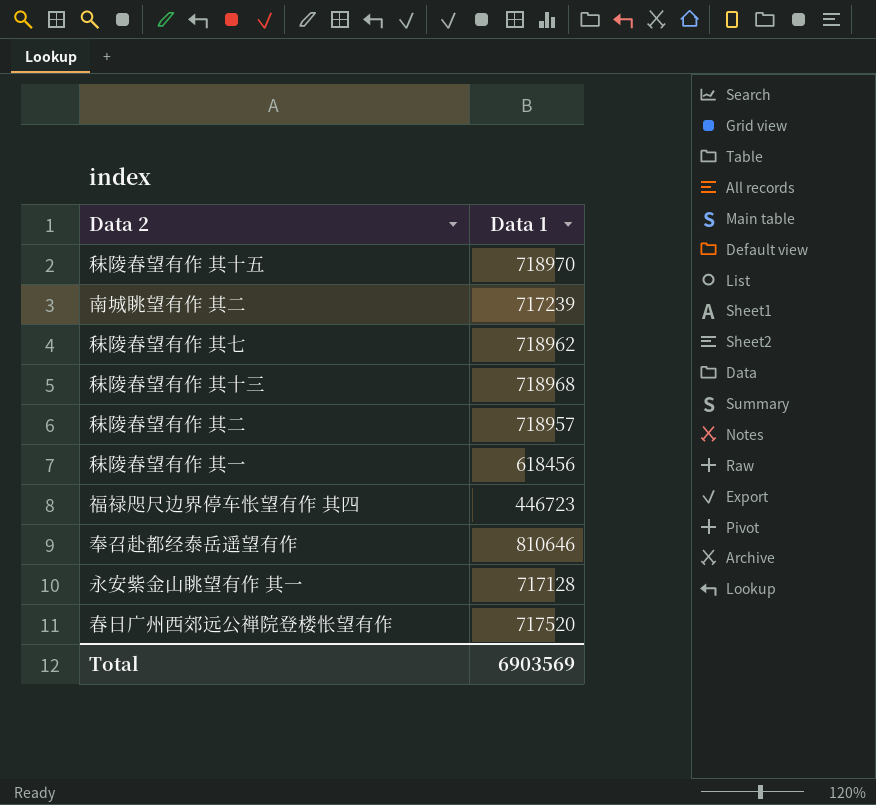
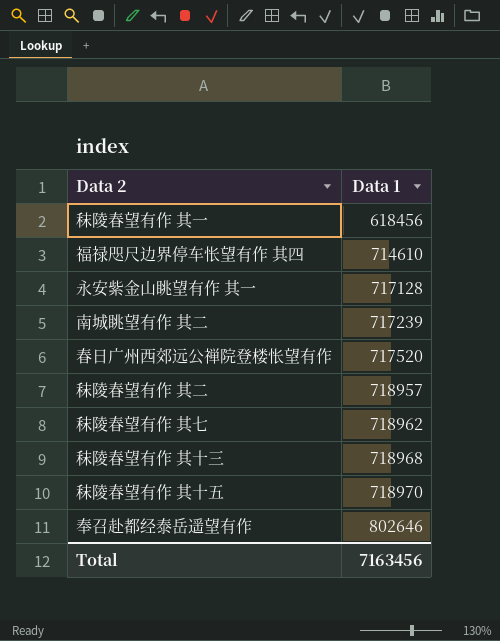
row order: none -> Data 1 ascending
福禄咫尺边界停车怅望有作 其四 | Data 1: 446723 -> 714610
奉召赴都经泰岳遥望有作 | Data 1: 810646 -> 802646
Total | Data 1: 6903569 -> 7163456

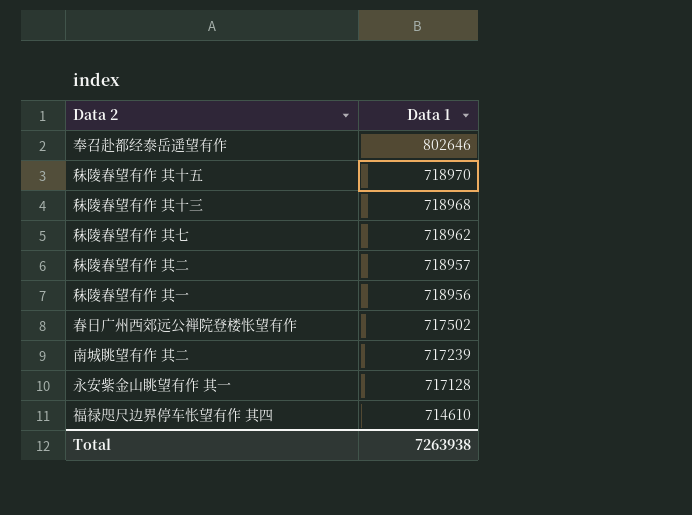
row order: Data 1 ascending -> Data 1 descending
秣陵春望有作 其一 | Data 1: 618456 -> 718956
春日广州西郊远公禅院登楼怅望有作 | Data 1: 717520 -> 717502
Total | Data 1: 7163456 -> 7263938

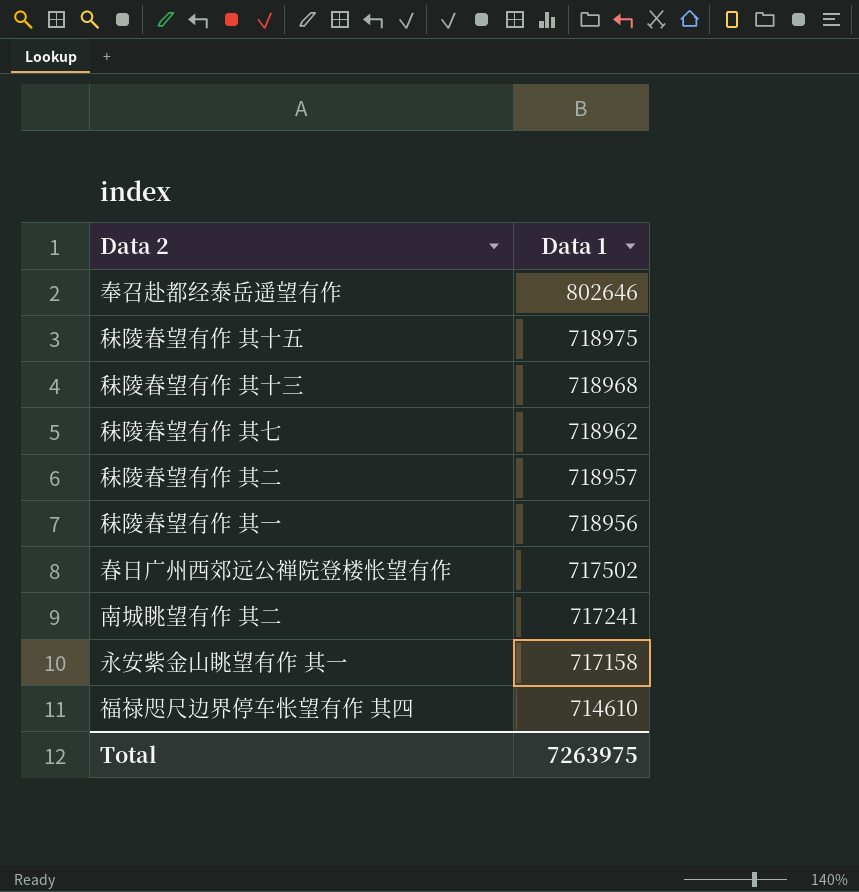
秣陵春望有作 其十五 | Data 1: 718970 -> 718975
南城眺望有作 其二 | Data 1: 717239 -> 717241
永安紫金山眺望有作 其一 | Data 1: 717128 -> 717158
Total | Data 1: 7263938 -> 7263975

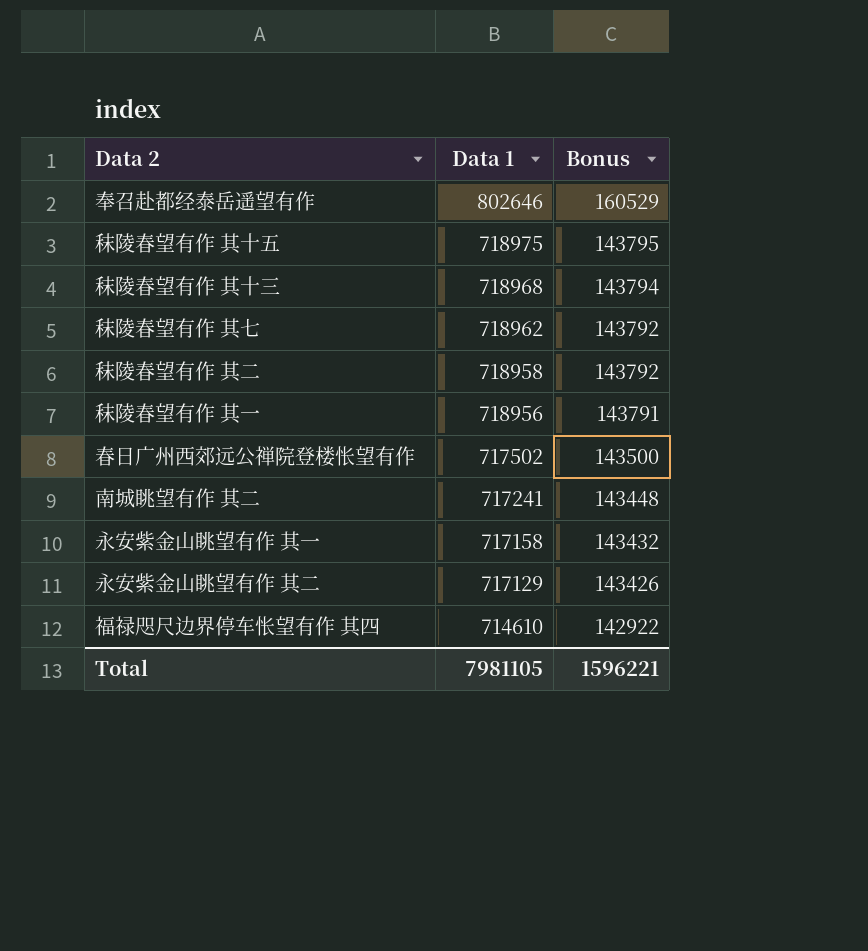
column Bonus | formula: none -> [Data 1] * 0.2
秣陵春望有作 其二 | Data 1: 718957 -> 718958
row 永安紫金山眺望有作 其二: none -> 717129 | 143426
Total | Data 1: 7263975 -> 7981105

